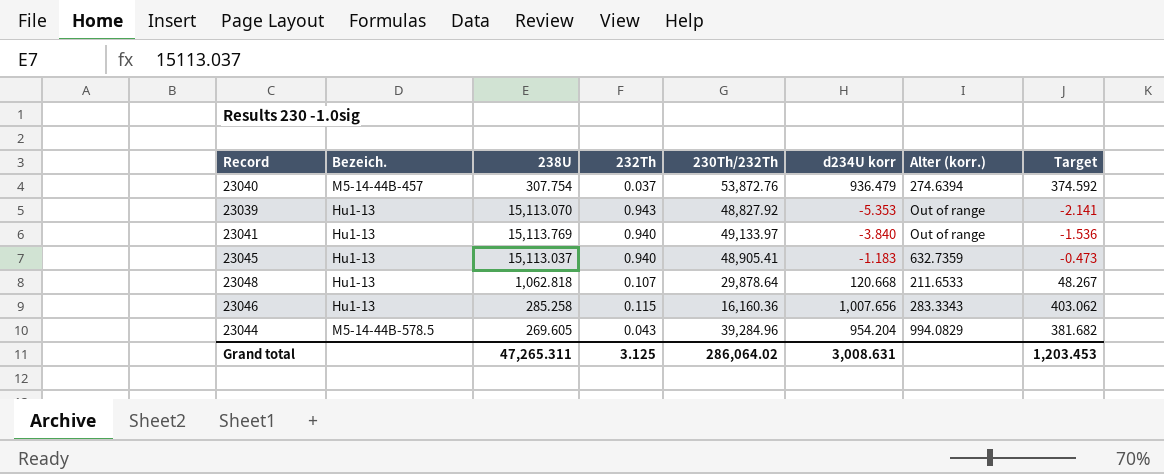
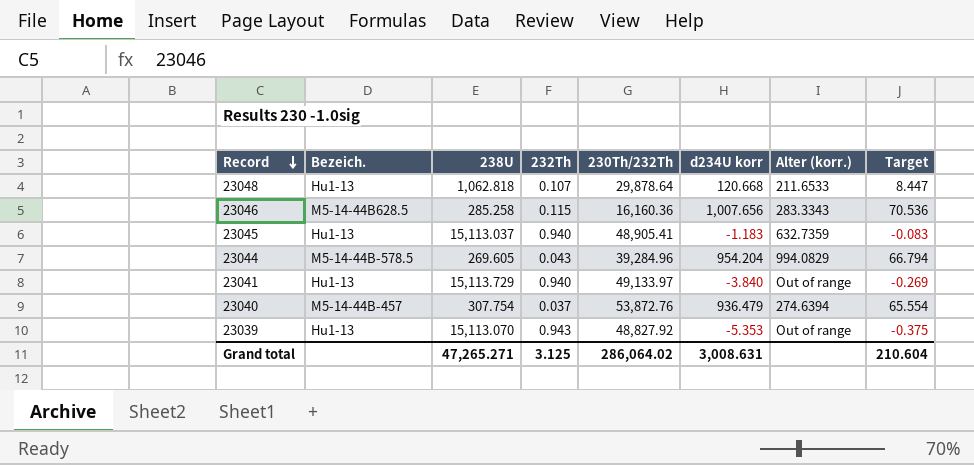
row order: none -> Record descending
column Target | formula: [d234U korr] * 0.4 -> [d234U korr] * 0.07
23046 | Bezeich.: Hu1-13 -> M5-14-44B628.5
23041 | 238U: 15,113.769 -> 15,113.729
Grand total | 238U: 47,265.311 -> 47,265.271
Grand total | Target: 1,203.453 -> 210.604

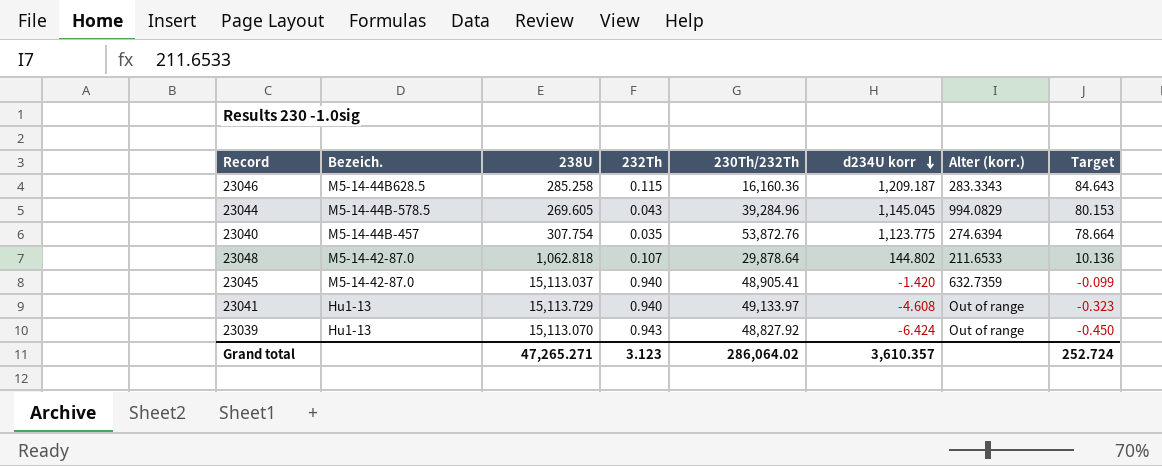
row order: Record descending -> d234U korr descending
23046 | d234U korr: 1,007.656 -> 1,209.187
23046 | Target: 70.536 -> 84.643
23044 | d234U korr: 954.204 -> 1,145.045
23044 | Target: 66.794 -> 80.153
23040 | 232Th: 0.037 -> 0.035
23040 | d234U korr: 936.479 -> 1,123.775
23040 | Target: 65.554 -> 78.664
23048 | Bezeich.: Hu1-13 -> M5-14-42-87.0
23048 | d234U korr: 120.668 -> 144.802
23048 | Target: 8.447 -> 10.136
23045 | Bezeich.: Hu1-13 -> M5-14-42-87.0
23045 | d234U korr: -1.183 -> -1.420
23045 | Target: -0.083 -> -0.099
23041 | d234U korr: -3.840 -> -4.608
23041 | Target: -0.269 -> -0.323
23039 | d234U korr: -5.353 -> -6.424
23039 | Target: -0.375 -> -0.450
Grand total | 232Th: 3.125 -> 3.123
Grand total | d234U korr: 3,008.631 -> 3,610.357
Grand total | Target: 210.604 -> 252.724

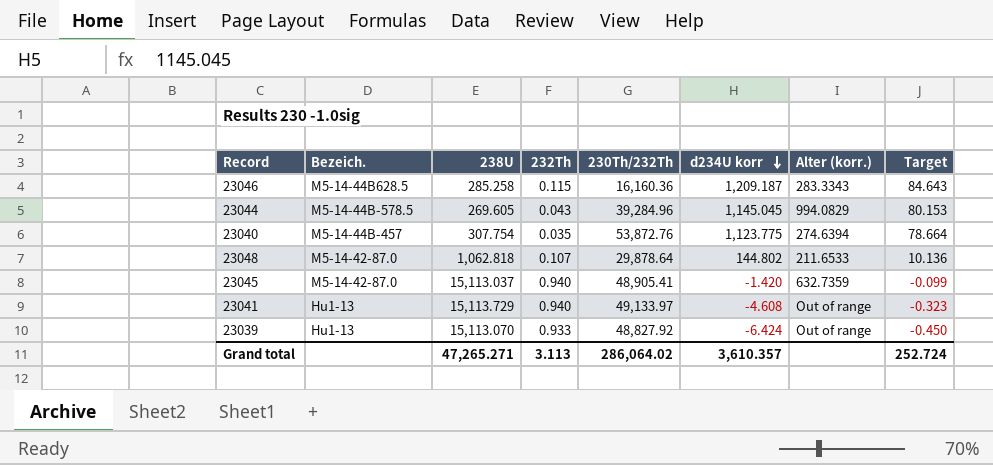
23039 | 232Th: 0.943 -> 0.933
Grand total | 232Th: 3.123 -> 3.113

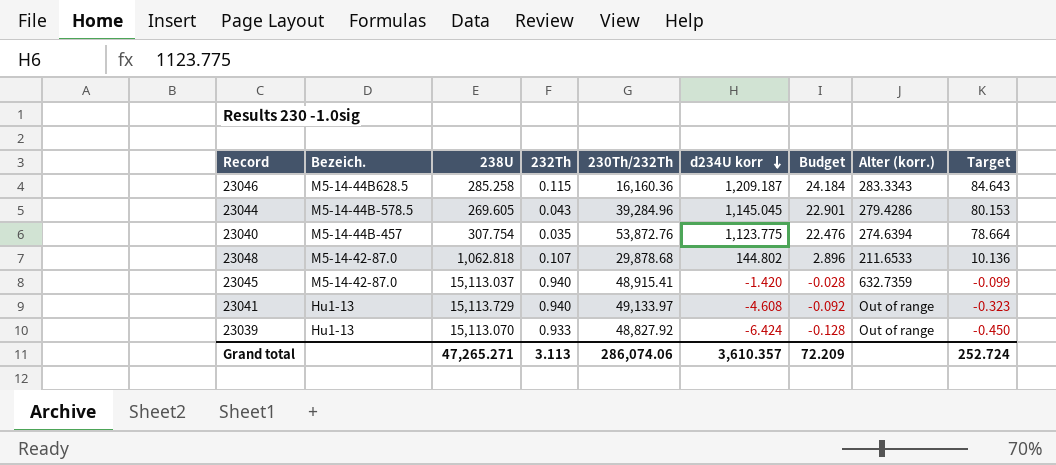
column Budget | formula: none -> [d234U korr] * 0.02
23044 | Alter (korr.): 994.0829 -> 279.4286
23048 | 230Th/232Th: 29,878.64 -> 29,878.68
23045 | 230Th/232Th: 48,905.41 -> 48,915.41
Grand total | 230Th/232Th: 286,064.02 -> 286,074.06

